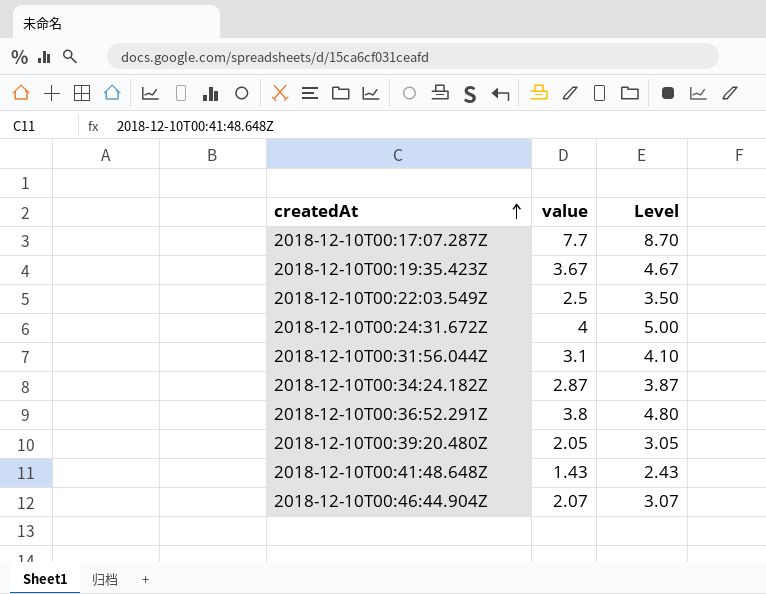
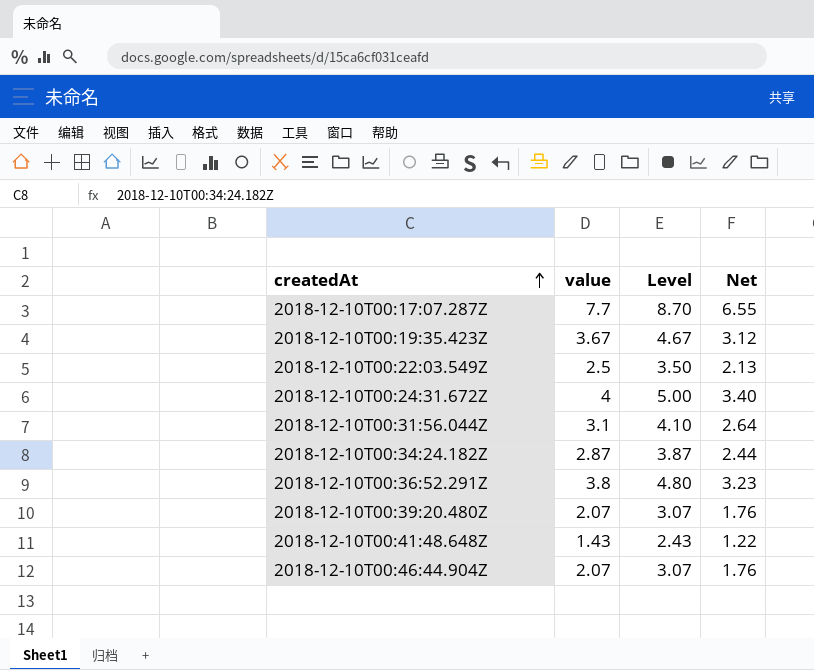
column Net | formula: none -> [value] * 0.85
2018-12-10T00:39:20.480Z | value: 2.05 -> 2.07
2018-12-10T00:39:20.480Z | Level: 3.05 -> 3.07

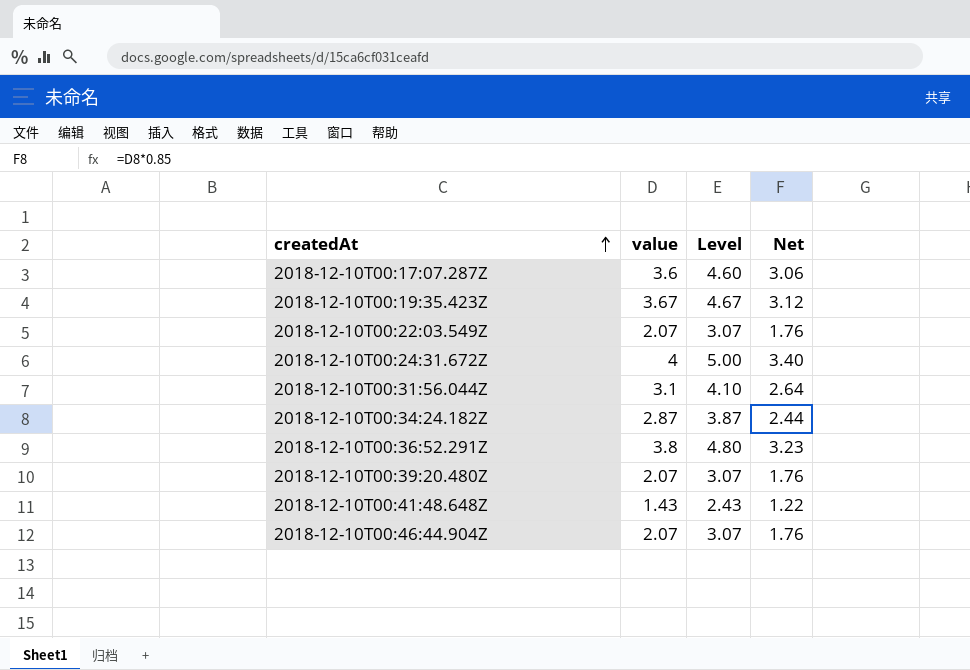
2018-12-10T00:17:07.287Z | value: 7.7 -> 3.6
2018-12-10T00:17:07.287Z | Level: 8.70 -> 4.60
2018-12-10T00:17:07.287Z | Net: 6.55 -> 3.06
2018-12-10T00:22:03.549Z | value: 2.5 -> 2.07
2018-12-10T00:22:03.549Z | Level: 3.50 -> 3.07
2018-12-10T00:22:03.549Z | Net: 2.13 -> 1.76

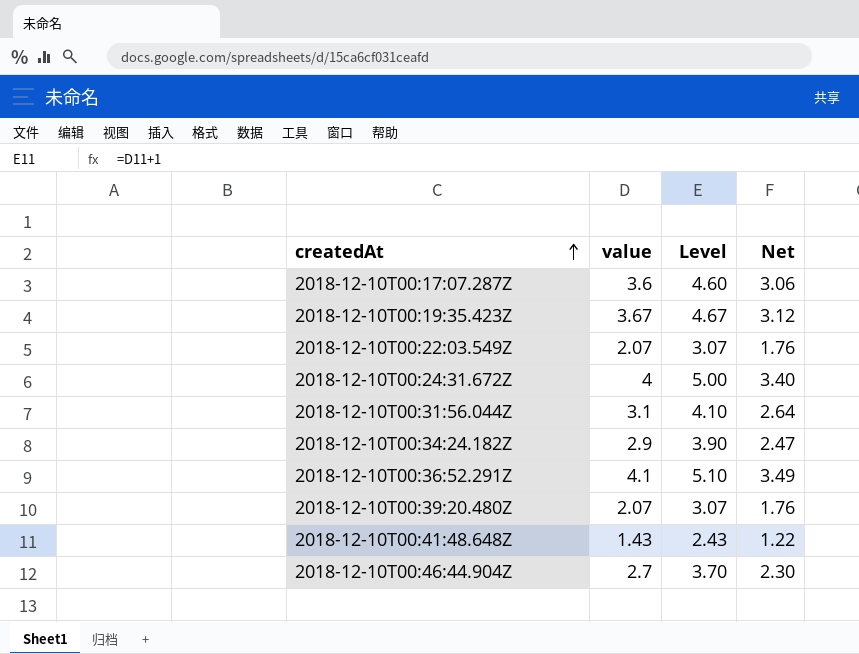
2018-12-10T00:34:24.182Z | value: 2.87 -> 2.9
2018-12-10T00:34:24.182Z | Level: 3.87 -> 3.90
2018-12-10T00:34:24.182Z | Net: 2.44 -> 2.47
2018-12-10T00:36:52.291Z | value: 3.8 -> 4.1
2018-12-10T00:36:52.291Z | Level: 4.80 -> 5.10
2018-12-10T00:36:52.291Z | Net: 3.23 -> 3.49
2018-12-10T00:46:44.904Z | value: 2.07 -> 2.7
2018-12-10T00:46:44.904Z | Level: 3.07 -> 3.70
2018-12-10T00:46:44.904Z | Net: 1.76 -> 2.30

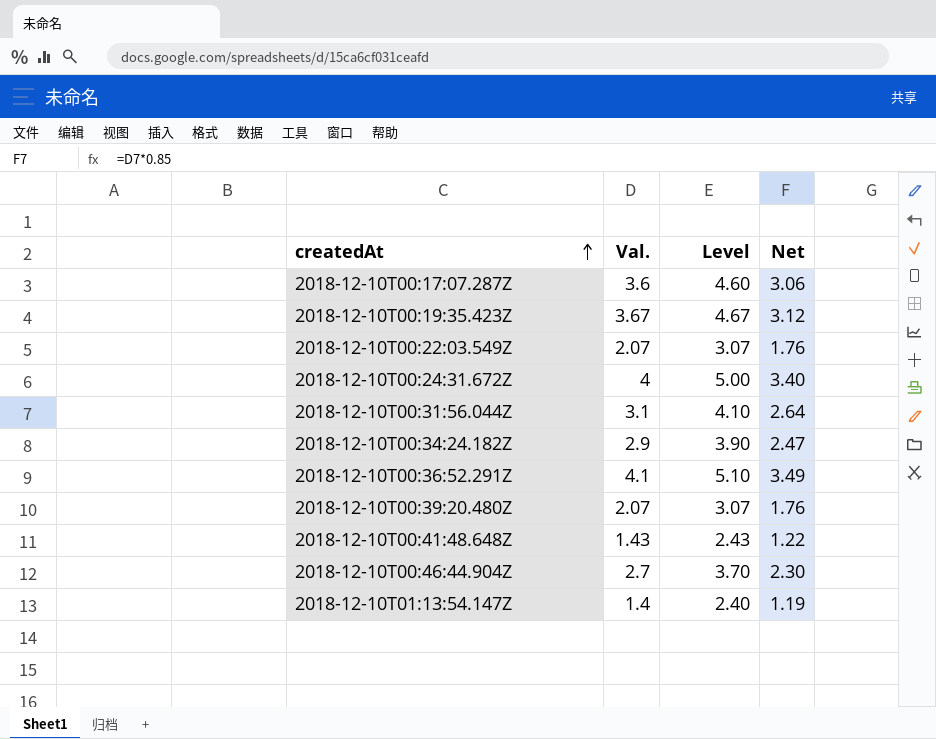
column name: value -> Val.
row 2018-12-10T01:13:54.147Z: none -> 1.4 | 2.40 | 1.19

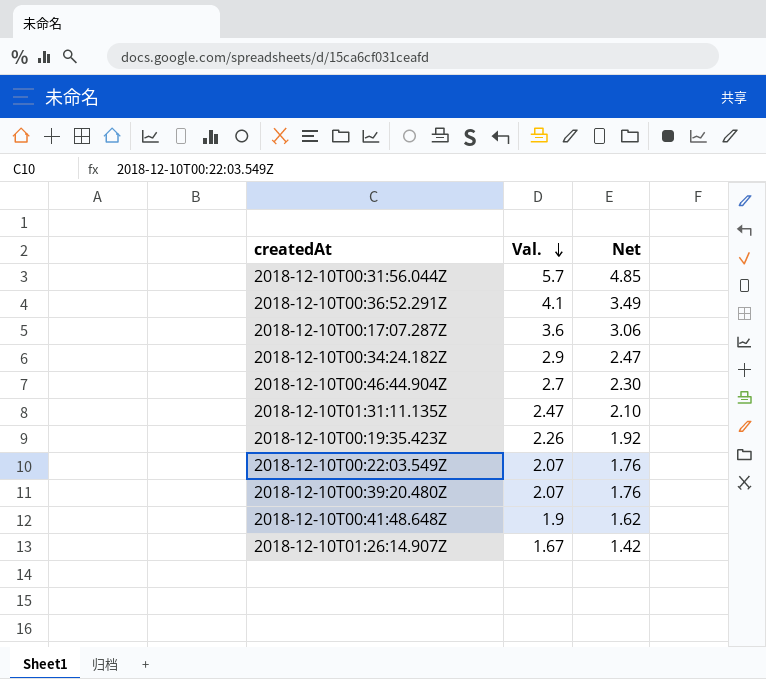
row order: createdAt ascending -> Val. descending
column Level | formula: [Val.] + 1 -> none
row 2018-12-10T00:24:31.672Z: 4 | 5.00 | 3.40 -> none
row 2018-12-10T01:13:54.147Z: 1.4 | 2.40 | 1.19 -> none
2018-12-10T00:31:56.044Z | Val.: 3.1 -> 5.7
2018-12-10T00:31:56.044Z | Net: 2.64 -> 4.85
row 2018-12-10T01:31:11.135Z: none -> 2.47 | 2.10
2018-12-10T00:19:35.423Z | Val.: 3.67 -> 2.26
2018-12-10T00:19:35.423Z | Net: 3.12 -> 1.92
2018-12-10T00:41:48.648Z | Val.: 1.43 -> 1.9
2018-12-10T00:41:48.648Z | Net: 1.22 -> 1.62
row 2018-12-10T01:26:14.907Z: none -> 1.67 | 1.42

